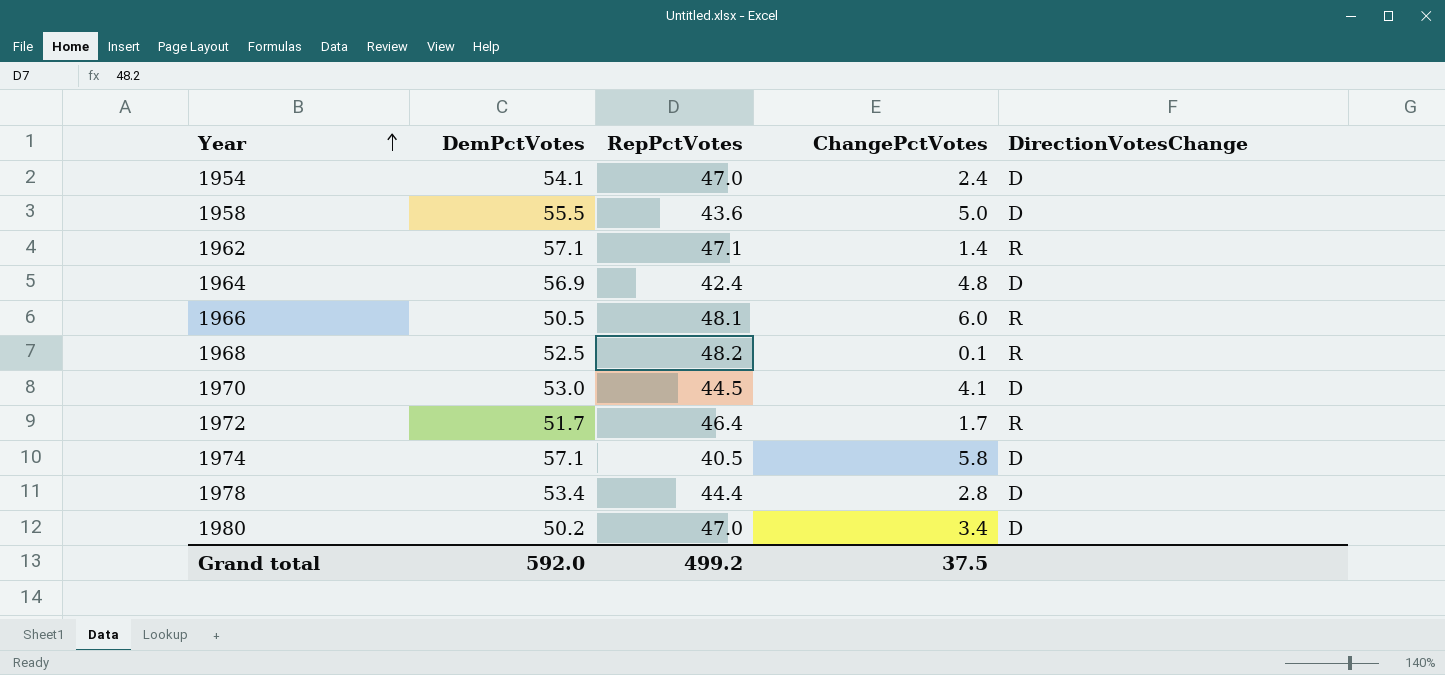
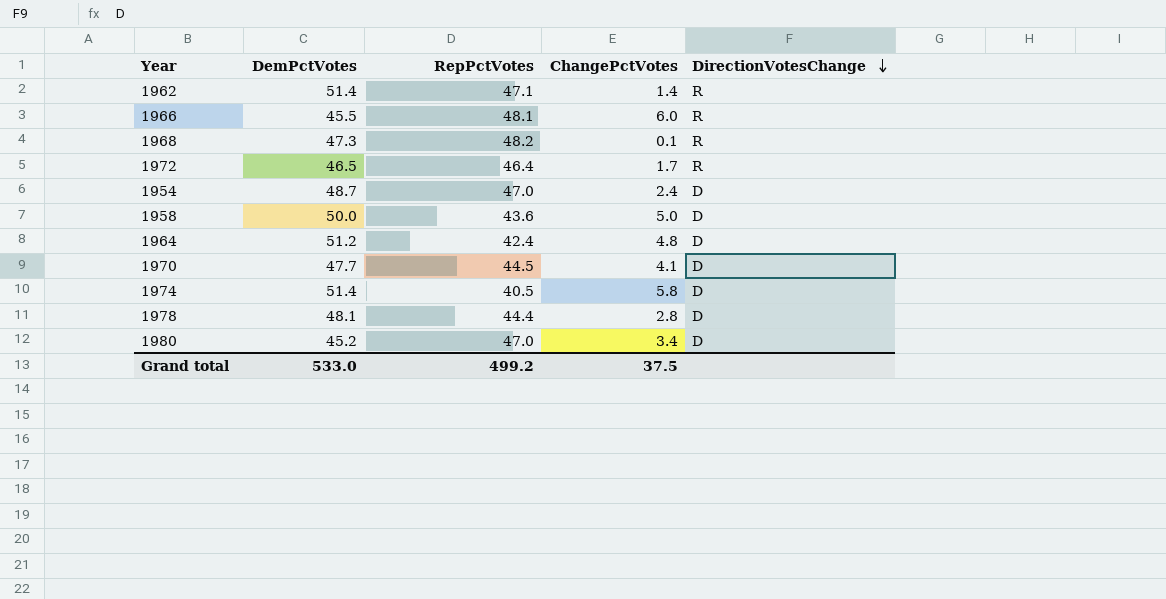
row order: Year ascending -> DirectionVotesChange descending
1962 | DemPctVotes: 57.1 -> 51.4
1966 | DemPctVotes: 50.5 -> 45.5
1968 | DemPctVotes: 52.5 -> 47.3
1972 | DemPctVotes: 51.7 -> 46.5
1954 | DemPctVotes: 54.1 -> 48.7
1958 | DemPctVotes: 55.5 -> 50.0
1964 | DemPctVotes: 56.9 -> 51.2
1970 | DemPctVotes: 53.0 -> 47.7
1974 | DemPctVotes: 57.1 -> 51.4
1978 | DemPctVotes: 53.4 -> 48.1
1980 | DemPctVotes: 50.2 -> 45.2
Grand total | DemPctVotes: 592.0 -> 533.0

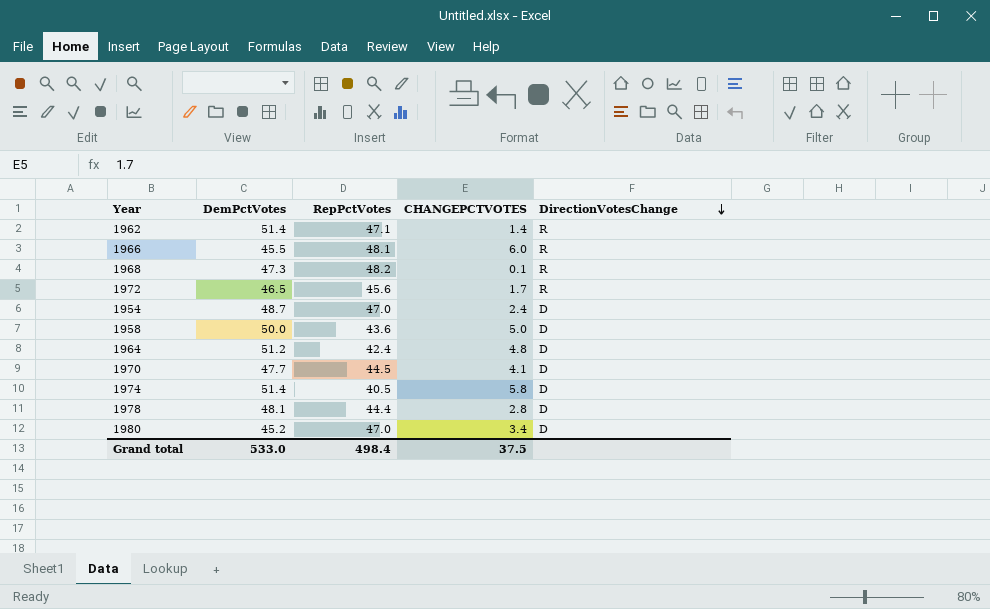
column name: ChangePctVotes -> CHANGEPCTVOTES
1972 | RepPctVotes: 46.4 -> 45.6
Grand total | RepPctVotes: 499.2 -> 498.4

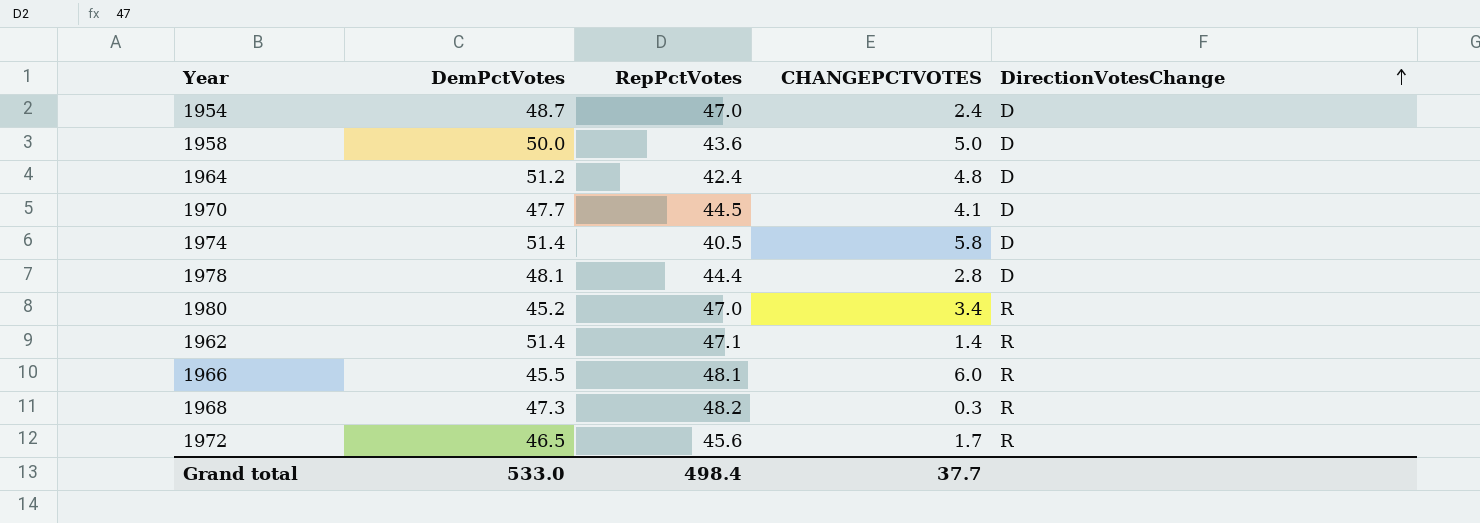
row order: DirectionVotesChange descending -> DirectionVotesChange ascending
1980 | DirectionVotesChange: D -> R
1968 | CHANGEPCTVOTES: 0.1 -> 0.3
Grand total | CHANGEPCTVOTES: 37.5 -> 37.7

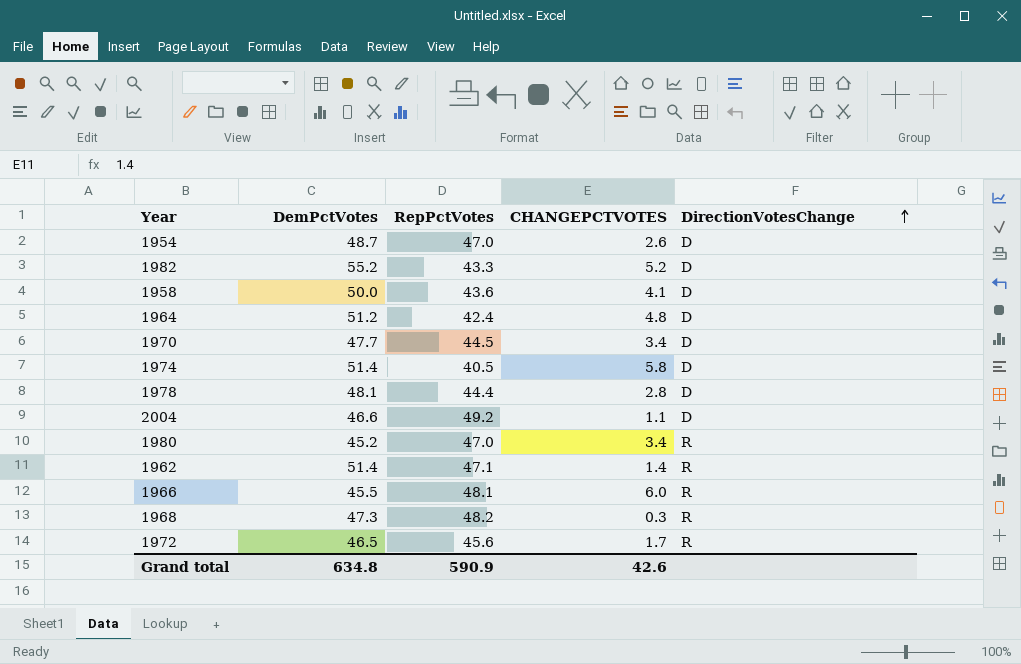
1954 | CHANGEPCTVOTES: 2.4 -> 2.6
row 1982: none -> 55.2 | 43.3 | 5.2 | D
1958 | CHANGEPCTVOTES: 5.0 -> 4.1
1970 | CHANGEPCTVOTES: 4.1 -> 3.4
row 2004: none -> 46.6 | 49.2 | 1.1 | D
Grand total | DemPctVotes: 533.0 -> 634.8
Grand total | RepPctVotes: 498.4 -> 590.9
Grand total | CHANGEPCTVOTES: 37.7 -> 42.6

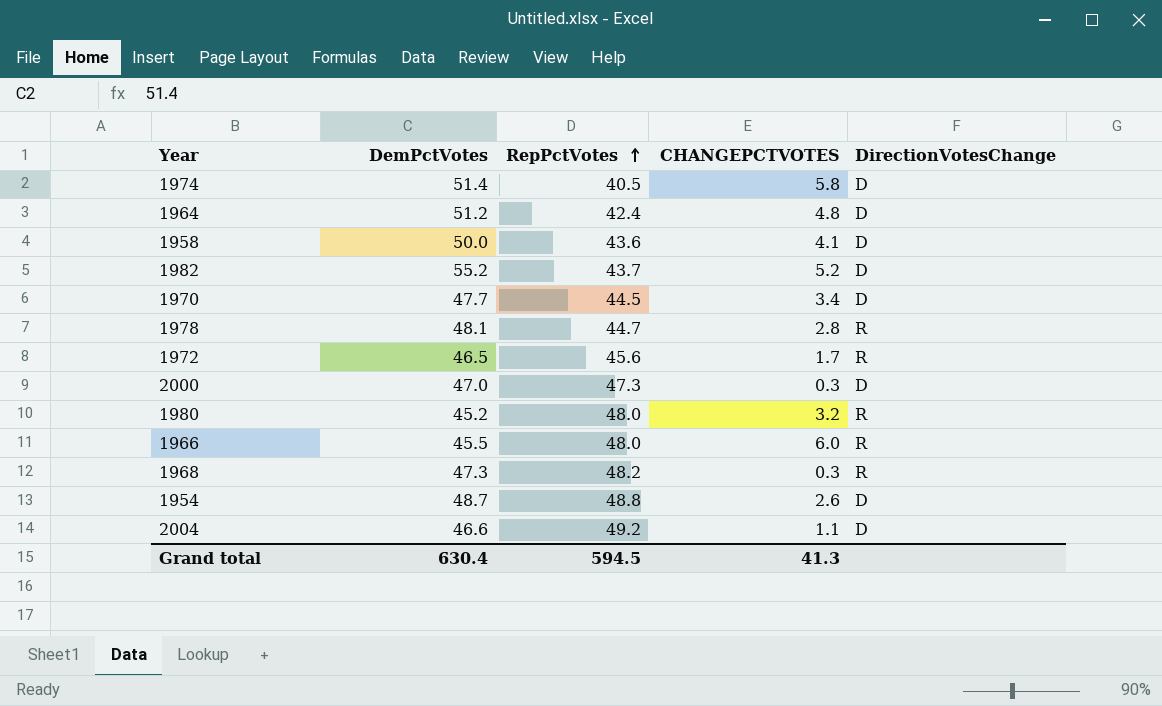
row order: DirectionVotesChange ascending -> RepPctVotes ascending
row 1962: 51.4 | 47.1 | 1.4 | R -> none
1982 | RepPctVotes: 43.3 -> 43.7
1978 | RepPctVotes: 44.4 -> 44.7
1978 | DirectionVotesChange: D -> R
row 2000: none -> 47.0 | 47.3 | 0.3 | D
1980 | RepPctVotes: 47.0 -> 48.0
1980 | CHANGEPCTVOTES: 3.4 -> 3.2
1966 | RepPctVotes: 48.1 -> 48.0
1954 | RepPctVotes: 47.0 -> 48.8
Grand total | DemPctVotes: 634.8 -> 630.4
Grand total | RepPctVotes: 590.9 -> 594.5
Grand total | CHANGEPCTVOTES: 42.6 -> 41.3

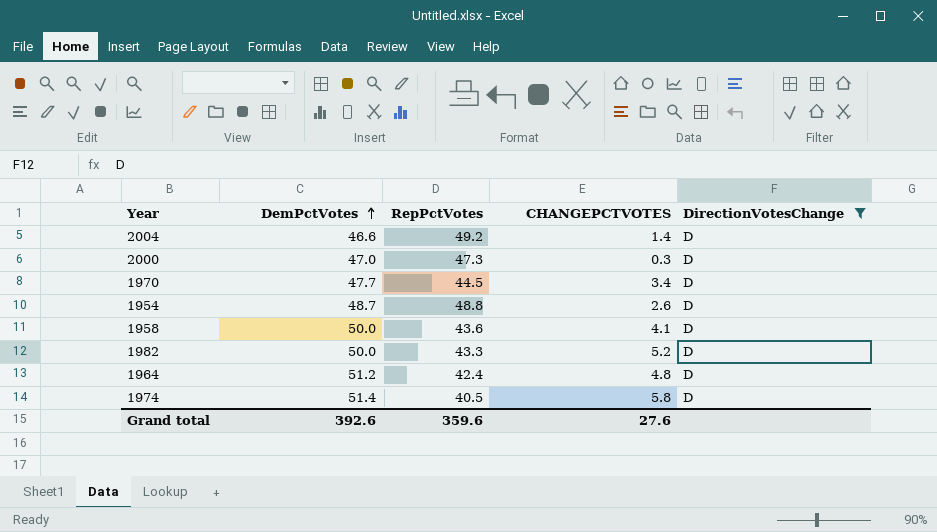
filter: none -> DirectionVotesChange = D
row order: RepPctVotes ascending -> DemPctVotes ascending
2004 | CHANGEPCTVOTES: 1.1 -> 1.4
1982 | DemPctVotes: 55.2 -> 50.0
1982 | RepPctVotes: 43.7 -> 43.3
Grand total | DemPctVotes: 630.4 -> 392.6
Grand total | RepPctVotes: 594.5 -> 359.6
Grand total | CHANGEPCTVOTES: 41.3 -> 27.6

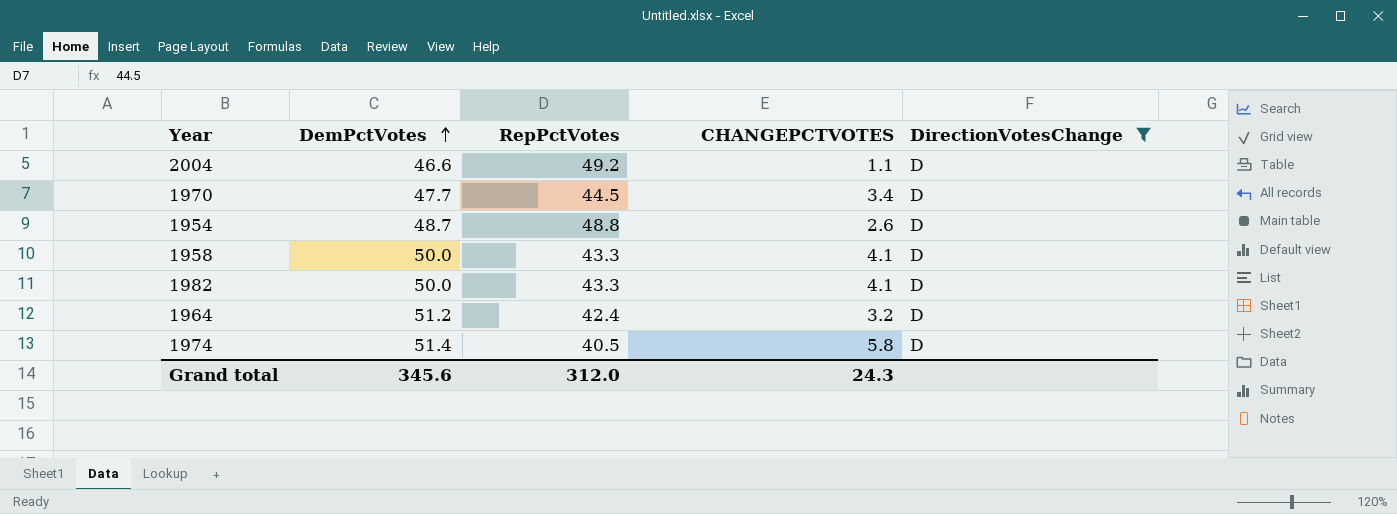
row 2000: 47.0 | 47.3 | 0.3 | D -> none
2004 | CHANGEPCTVOTES: 1.4 -> 1.1
1958 | RepPctVotes: 43.6 -> 43.3
1982 | CHANGEPCTVOTES: 5.2 -> 4.1
1964 | CHANGEPCTVOTES: 4.8 -> 3.2
Grand total | DemPctVotes: 392.6 -> 345.6
Grand total | RepPctVotes: 359.6 -> 312.0
Grand total | CHANGEPCTVOTES: 27.6 -> 24.3

